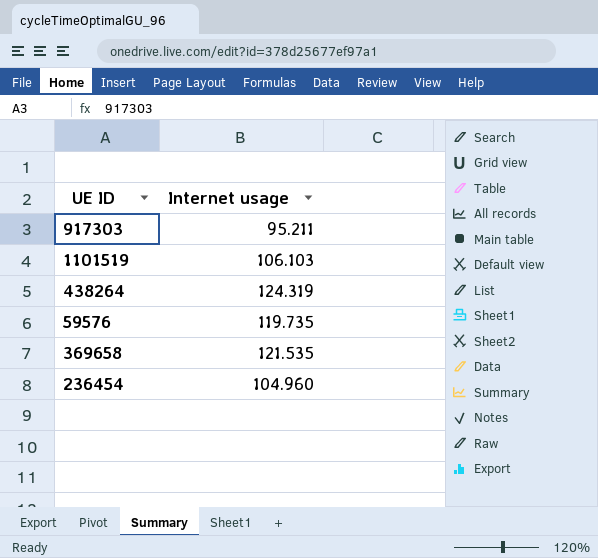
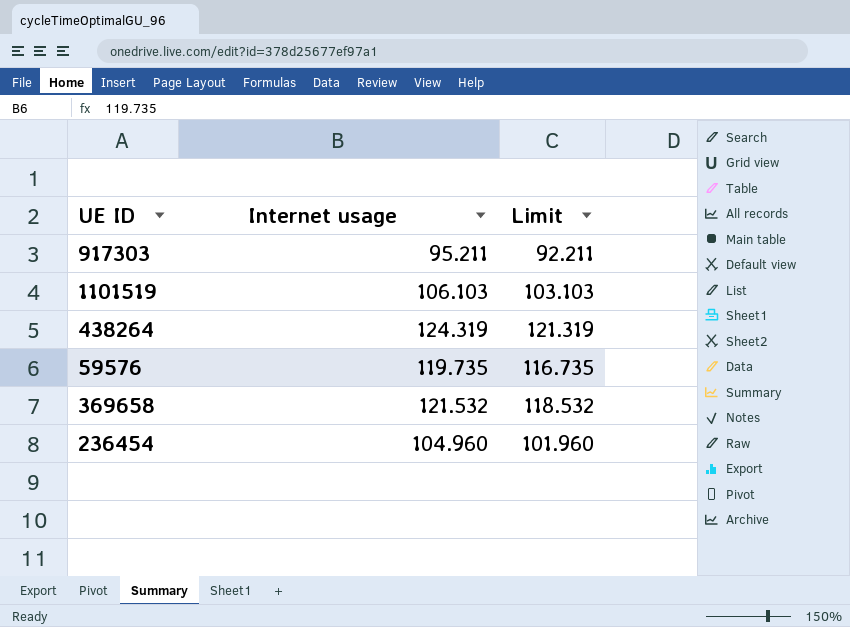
column Limit | formula: none -> [Internet usage] - 3
369658 | Internet usage: 121.535 -> 121.532

